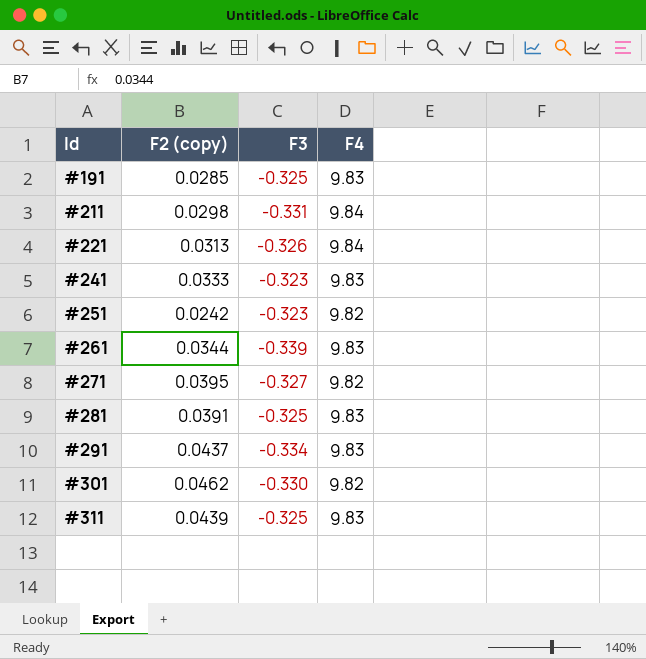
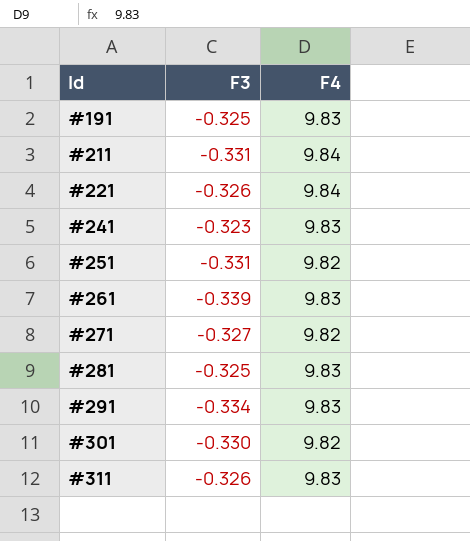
column F2 (copy) | position: 2 -> none
#251 | F3: -0.323 -> -0.331
#311 | F3: -0.325 -> -0.326

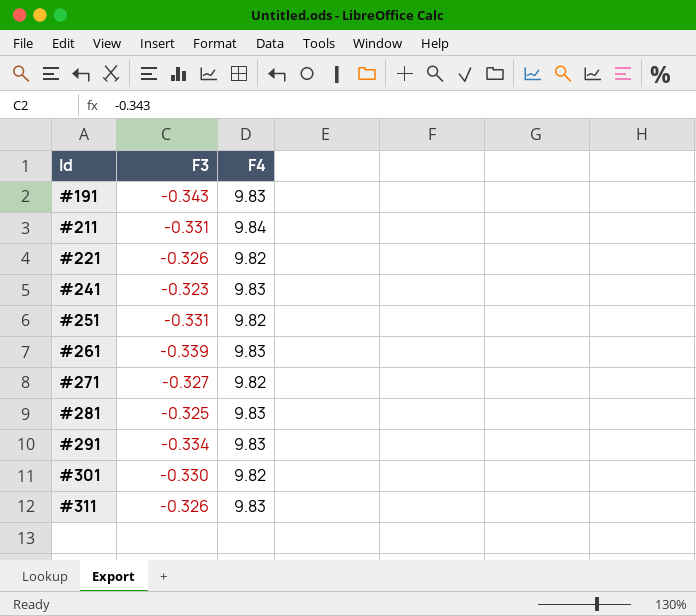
#191 | F3: -0.325 -> -0.343
#221 | F4: 9.84 -> 9.82

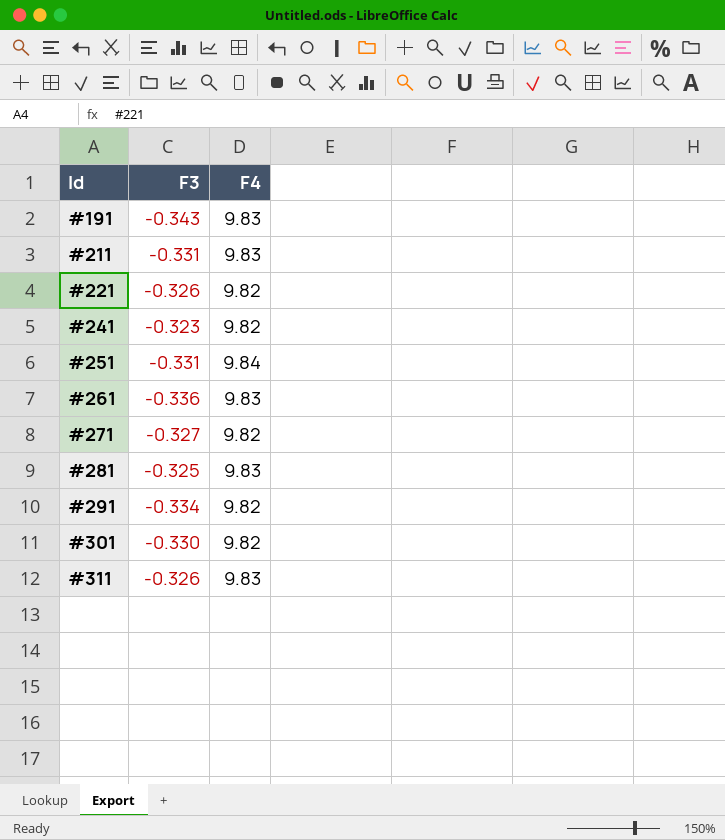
#211 | F4: 9.84 -> 9.83
#241 | F4: 9.83 -> 9.82
#251 | F4: 9.82 -> 9.84
#261 | F3: -0.339 -> -0.336
#291 | F4: 9.83 -> 9.82

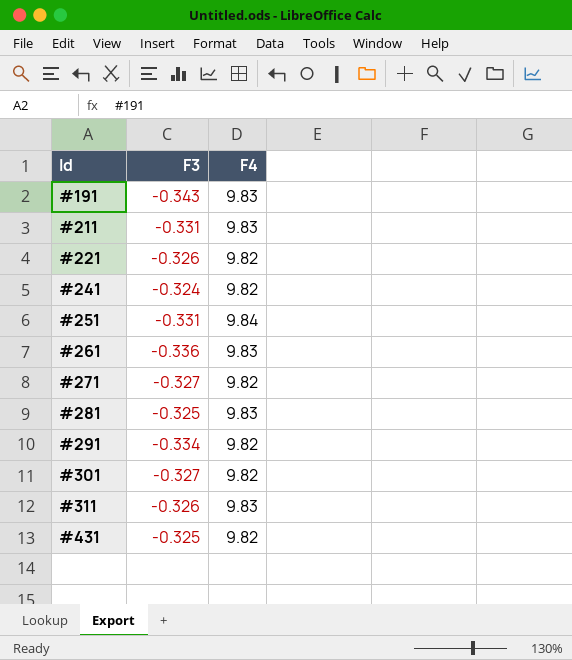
#241 | F3: -0.323 -> -0.324
#301 | F3: -0.330 -> -0.327
row #431: none -> -0.325 | 9.82

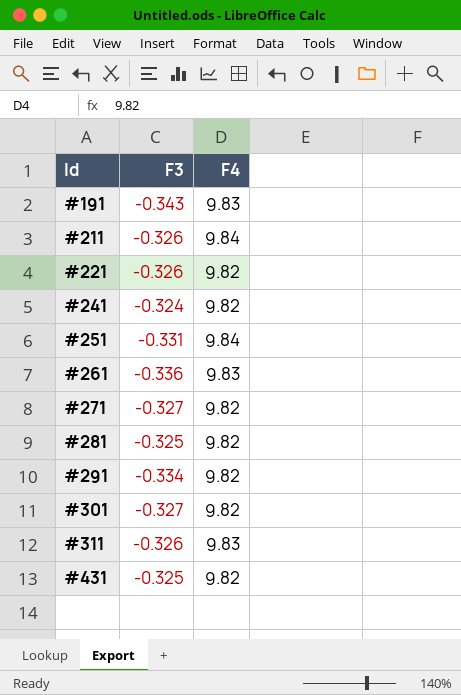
#211 | F3: -0.331 -> -0.326
#211 | F4: 9.83 -> 9.84
#281 | F4: 9.83 -> 9.82

